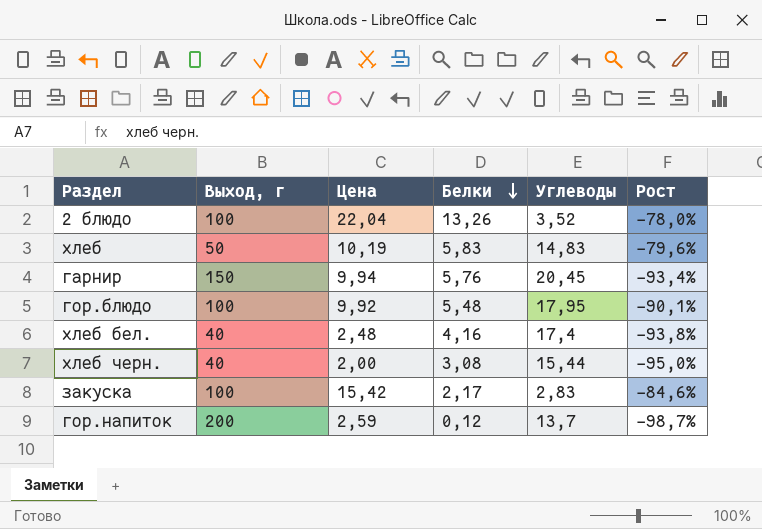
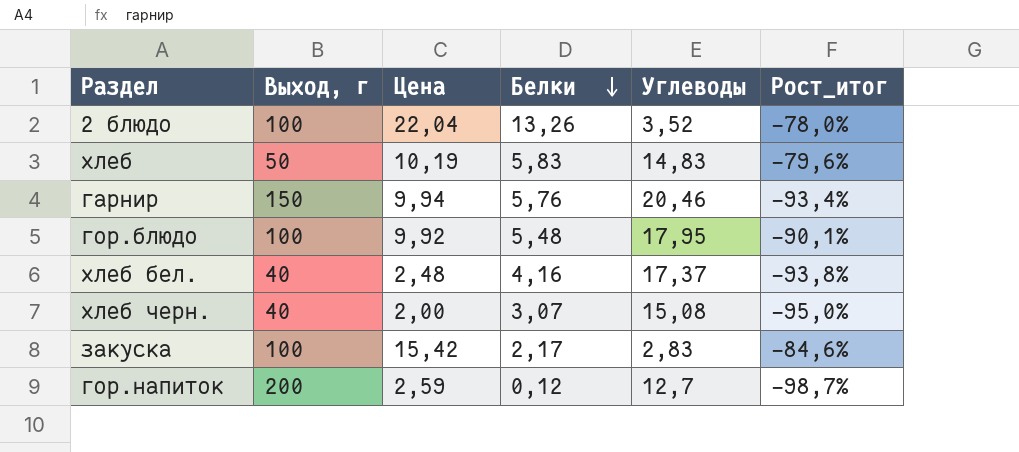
column name: Рост -> Рост_итог
гарнир | Углеводы: 20,45 -> 20,46
хлеб бел. | Углеводы: 17,4 -> 17,37
хлеб черн. | Белки: 3,08 -> 3,07
хлеб черн. | Углеводы: 15,44 -> 15,08
гор.напиток | Углеводы: 13,7 -> 12,7

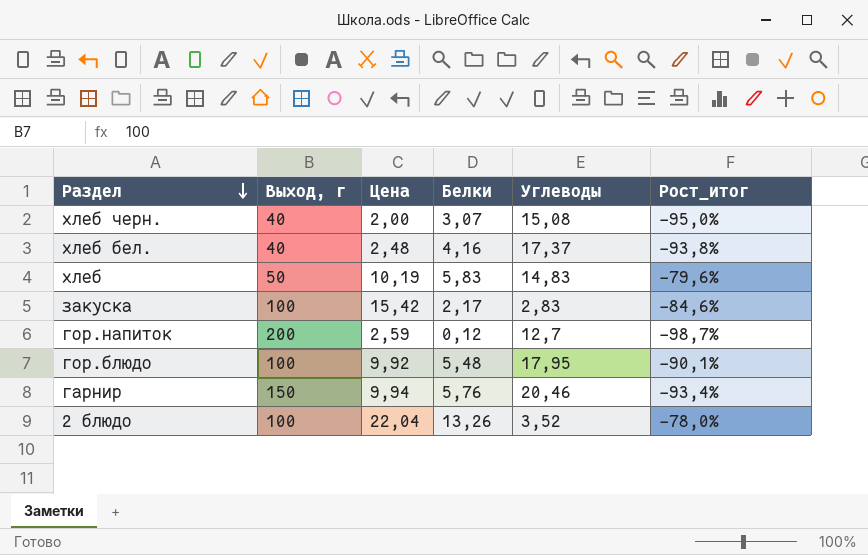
row order: Белки descending -> Раздел descending

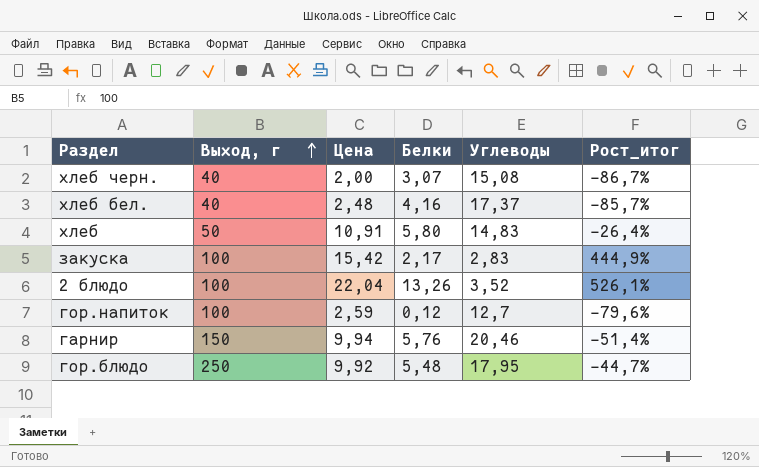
row order: Раздел descending -> Выход, г ascending
column Рост_итог | formula: ([Цена] - [Выход, г]) / [Выход, г] -> ([Цена] - [Углеводы]) / [Углеводы]
хлеб | Цена: 10,19 -> 10,91
хлеб | Белки: 5,83 -> 5,80
гор.напиток | Выход, г: 200 -> 100
гор.блюдо | Выход, г: 100 -> 250

